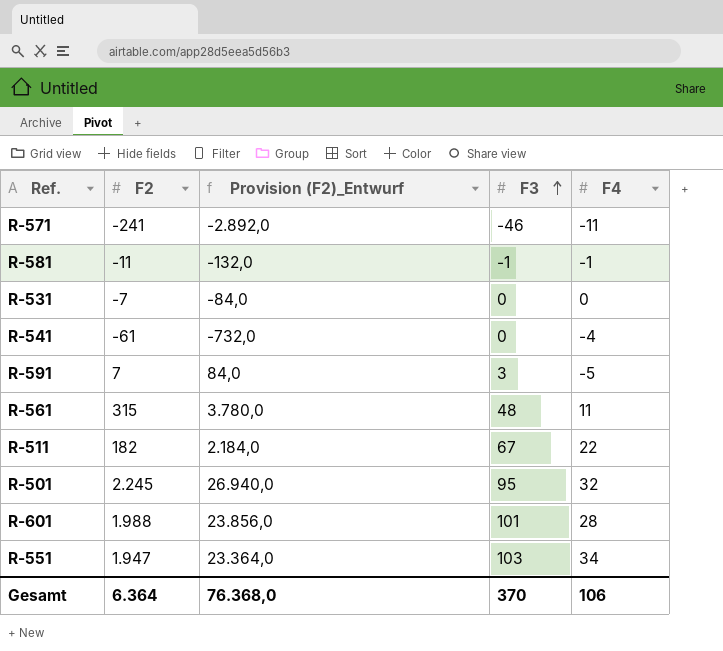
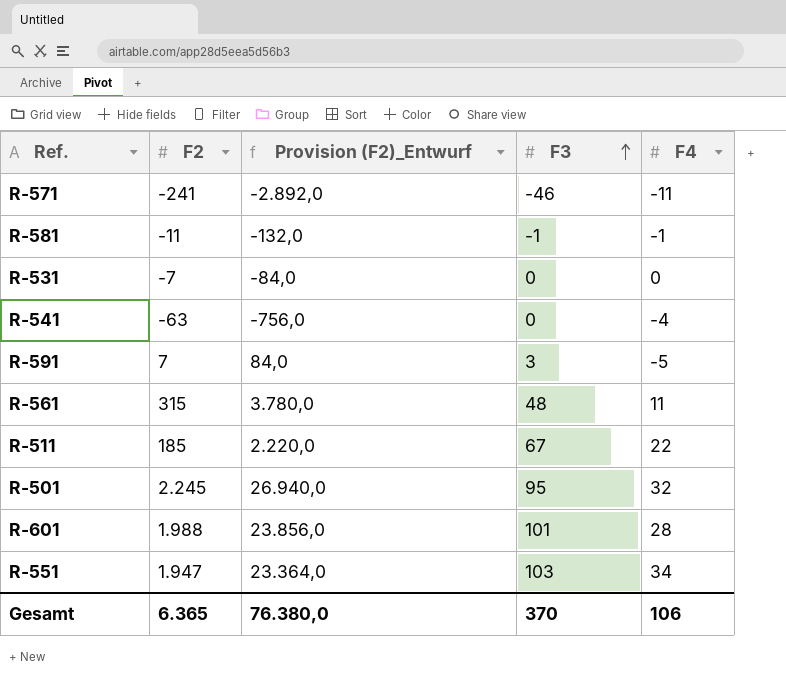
R-541 | F2: -61 -> -63
R-541 | Provision (F2)_Entwurf: -732,0 -> -756,0
R-511 | F2: 182 -> 185
R-511 | Provision (F2)_Entwurf: 2.184,0 -> 2.220,0
Gesamt | F2: 6.364 -> 6.365
Gesamt | Provision (F2)_Entwurf: 76.368,0 -> 76.380,0

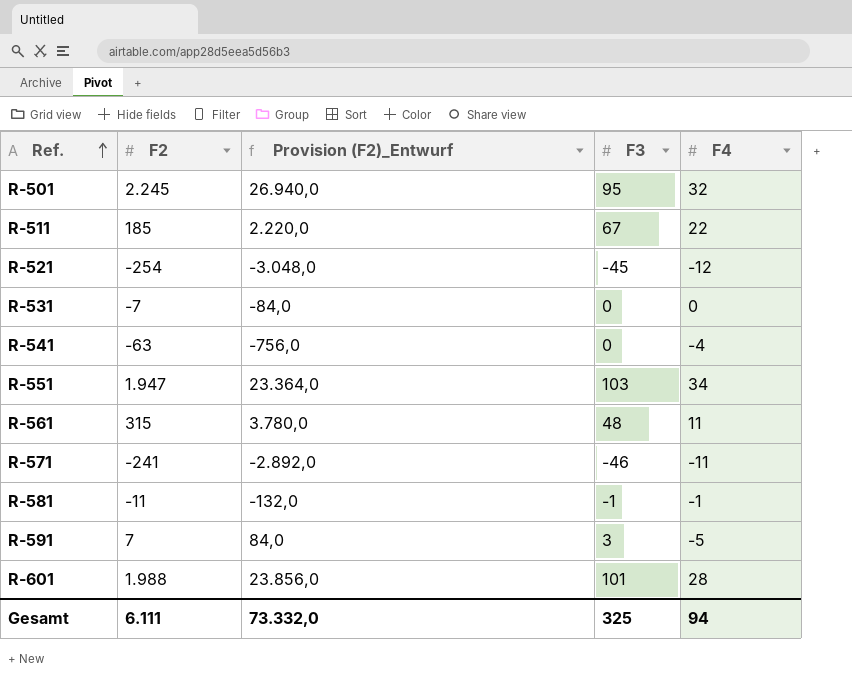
row order: F3 ascending -> Ref. ascending
row R-521: none -> -254 | -3.048,0 | -45 | -12
Gesamt | F2: 6.365 -> 6.111
Gesamt | Provision (F2)_Entwurf: 76.380,0 -> 73.332,0
Gesamt | F3: 370 -> 325
Gesamt | F4: 106 -> 94

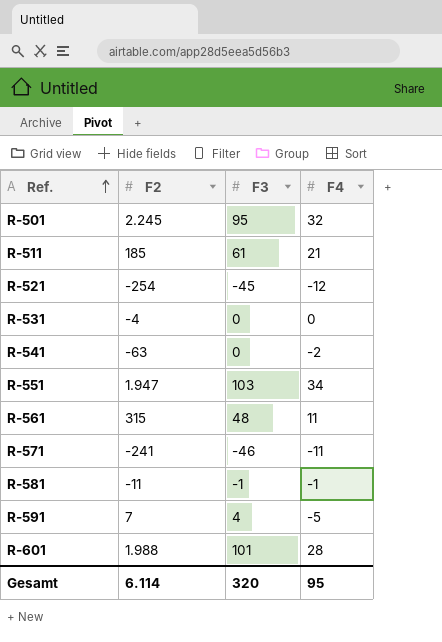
column Provision (F2)_Entwurf | formula: [F2] * 12 -> none
R-511 | F3: 67 -> 61
R-511 | F4: 22 -> 21
R-531 | F2: -7 -> -4
R-541 | F4: -4 -> -2
R-591 | F3: 3 -> 4
Gesamt | F2: 6.111 -> 6.114
Gesamt | F3: 325 -> 320
Gesamt | F4: 94 -> 95

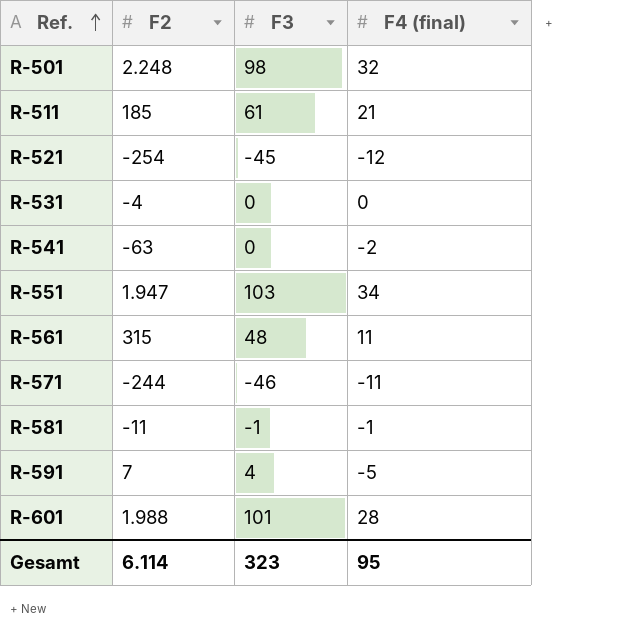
column name: F4 -> F4 (final)
R-501 | F2: 2.245 -> 2.248
R-501 | F3: 95 -> 98
R-571 | F2: -241 -> -244
Gesamt | F3: 320 -> 323

